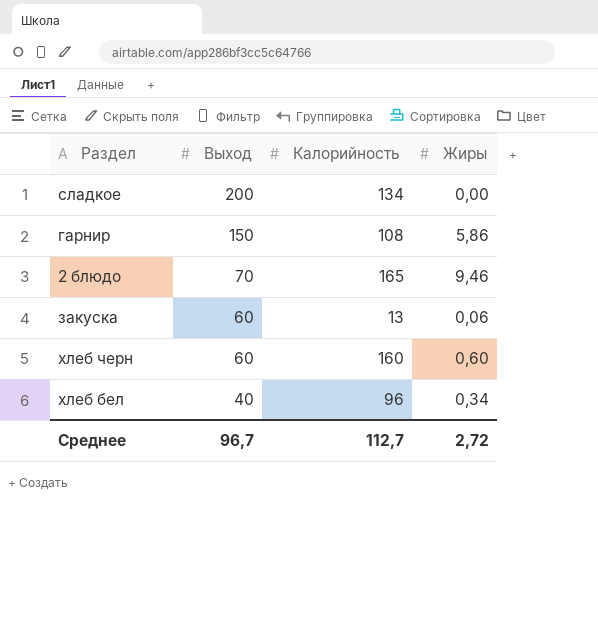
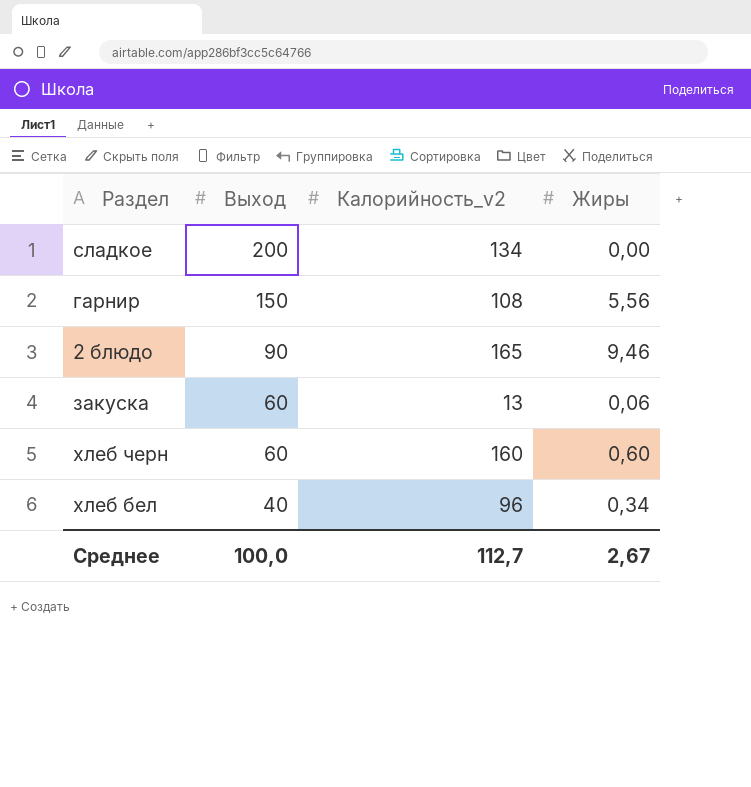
column name: Калорийность -> Калорийность_v2
гарнир | Жиры: 5,86 -> 5,56
2 блюдо | Выход: 70 -> 90
Среднее | Выход: 96,7 -> 100,0
Среднее | Жиры: 2,72 -> 2,67

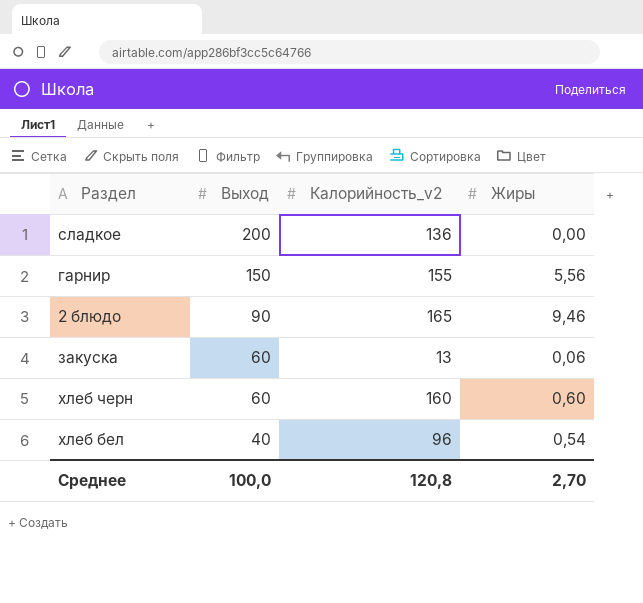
сладкое | Калорийность_v2: 134 -> 136
гарнир | Калорийность_v2: 108 -> 155
хлеб бел | Жиры: 0,34 -> 0,54
Среднее | Калорийность_v2: 112,7 -> 120,8
Среднее | Жиры: 2,67 -> 2,70

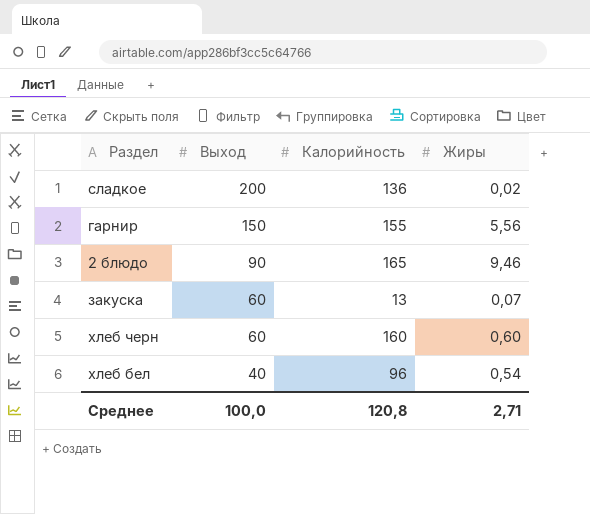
column name: Калорийность_v2 -> Калорийность
сладкое | Жиры: 0,00 -> 0,02
закуска | Жиры: 0,06 -> 0,07
Среднее | Жиры: 2,70 -> 2,71

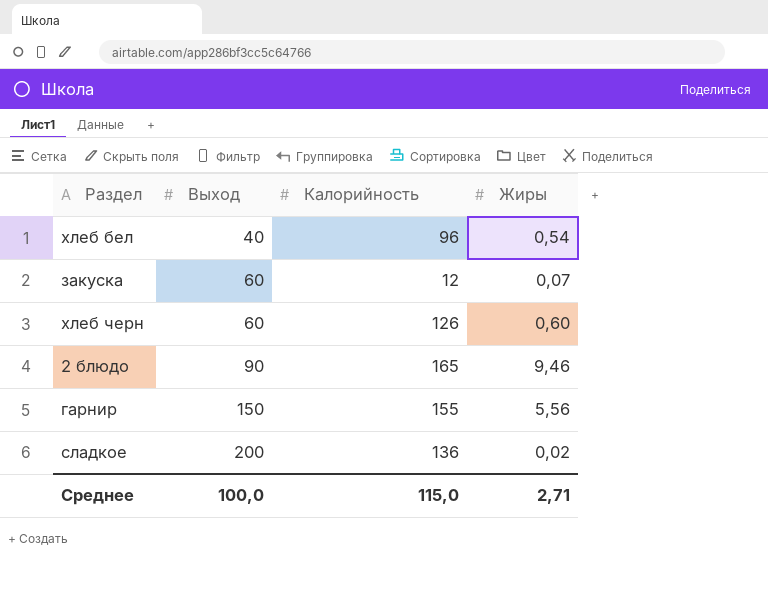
row order: Выход descending -> Выход ascending
закуска | Калорийность: 13 -> 12
хлеб черн | Калорийность: 160 -> 126
Среднее | Калорийность: 120,8 -> 115,0

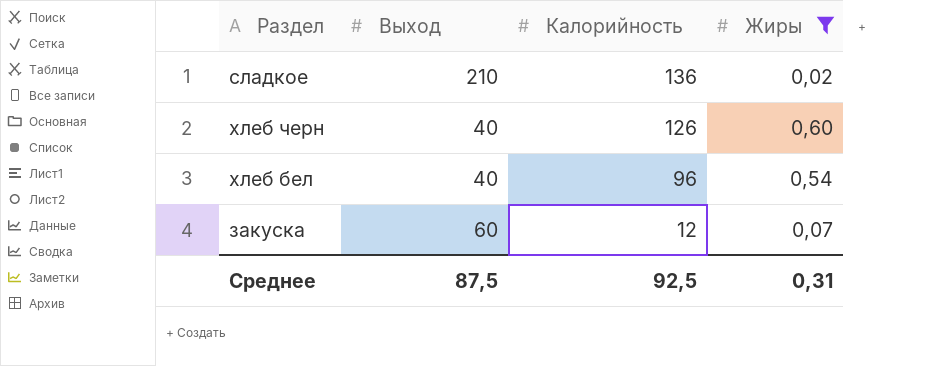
filter: none -> Жиры <= 0,60
row order: Выход ascending -> Калорийность descending
сладкое | Выход: 200 -> 210
хлеб черн | Выход: 60 -> 40
Среднее | Выход: 100,0 -> 87,5
Среднее | Калорийность: 115,0 -> 92,5
Среднее | Жиры: 2,71 -> 0,31

